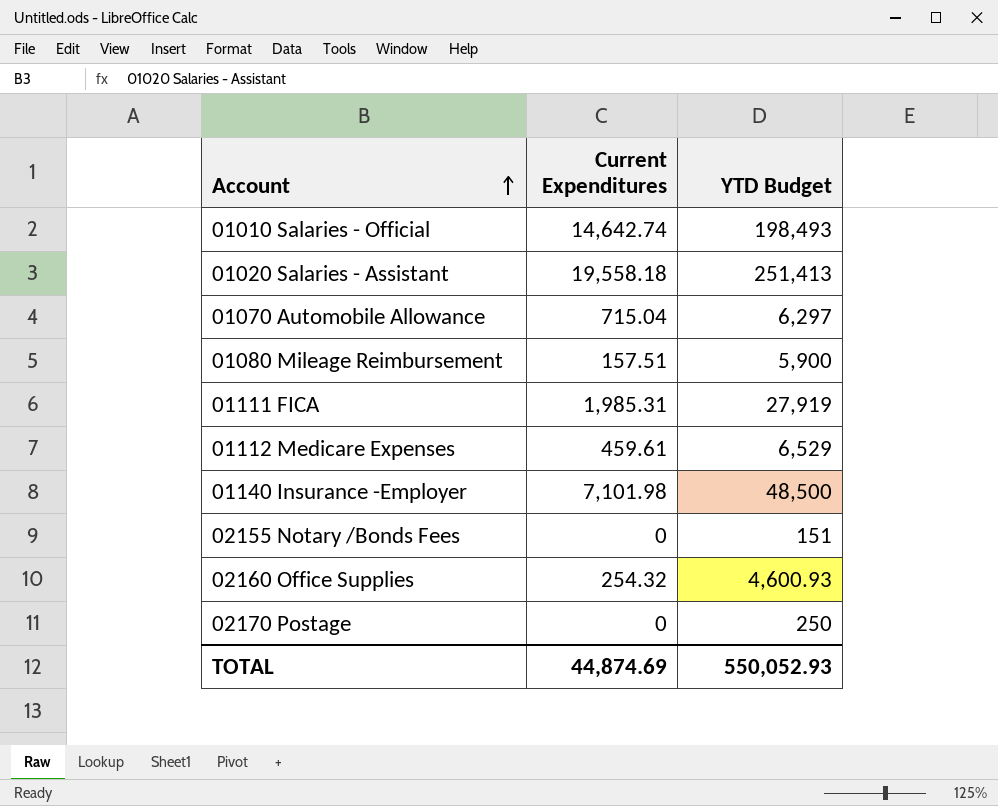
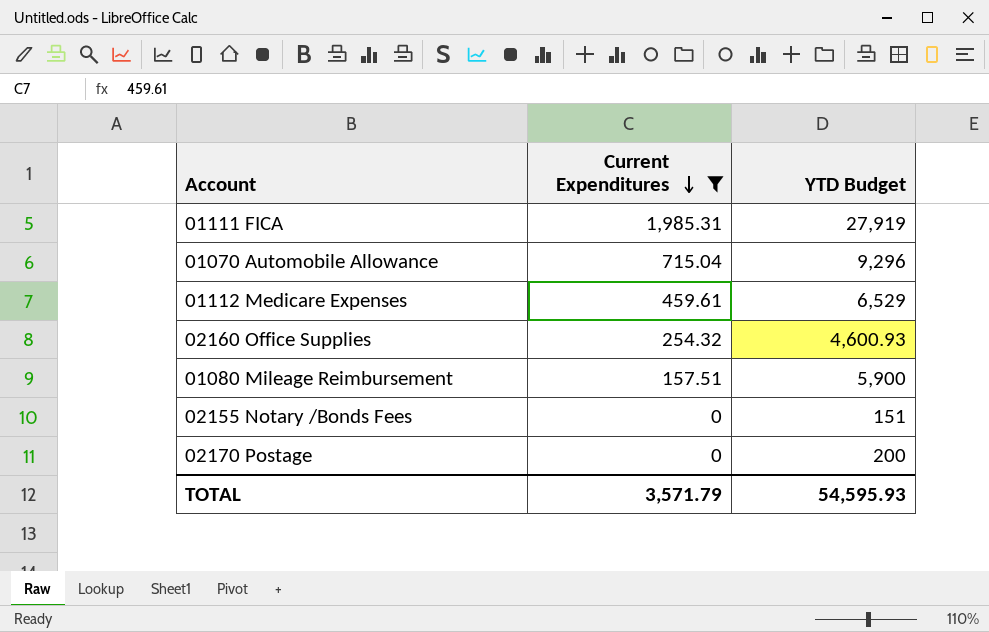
filter: none -> Current Expenditures <= 1,985.31
row order: Account ascending -> Current Expenditures descending
01070 Automobile Allowance | YTD Budget: 6,297 -> 9,296
02170 Postage | YTD Budget: 250 -> 200
TOTAL | Current Expenditures: 44,874.69 -> 3,571.79
TOTAL | YTD Budget: 550,052.93 -> 54,595.93

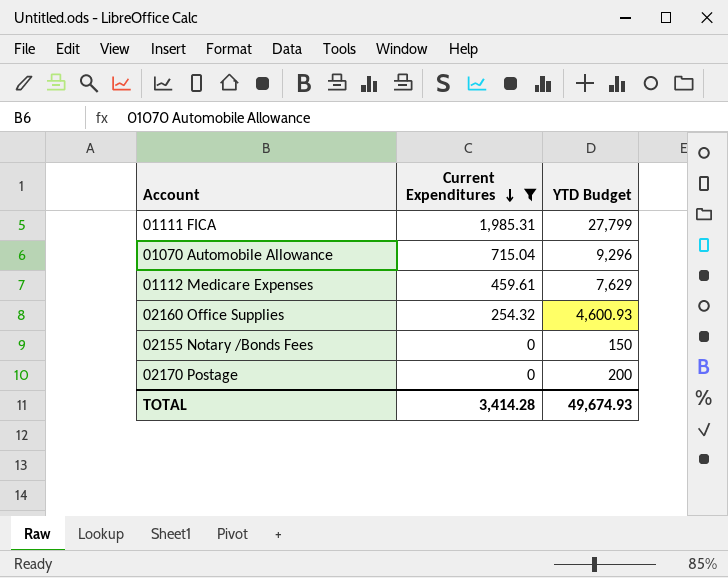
row 01080 Mileage Reimbursement: 157.51 | 5,900 -> none
01111 FICA | YTD Budget: 27,919 -> 27,799
01112 Medicare Expenses | YTD Budget: 6,529 -> 7,629
02155 Notary /Bonds Fees | YTD Budget: 151 -> 150
TOTAL | Current Expenditures: 3,571.79 -> 3,414.28
TOTAL | YTD Budget: 54,595.93 -> 49,674.93

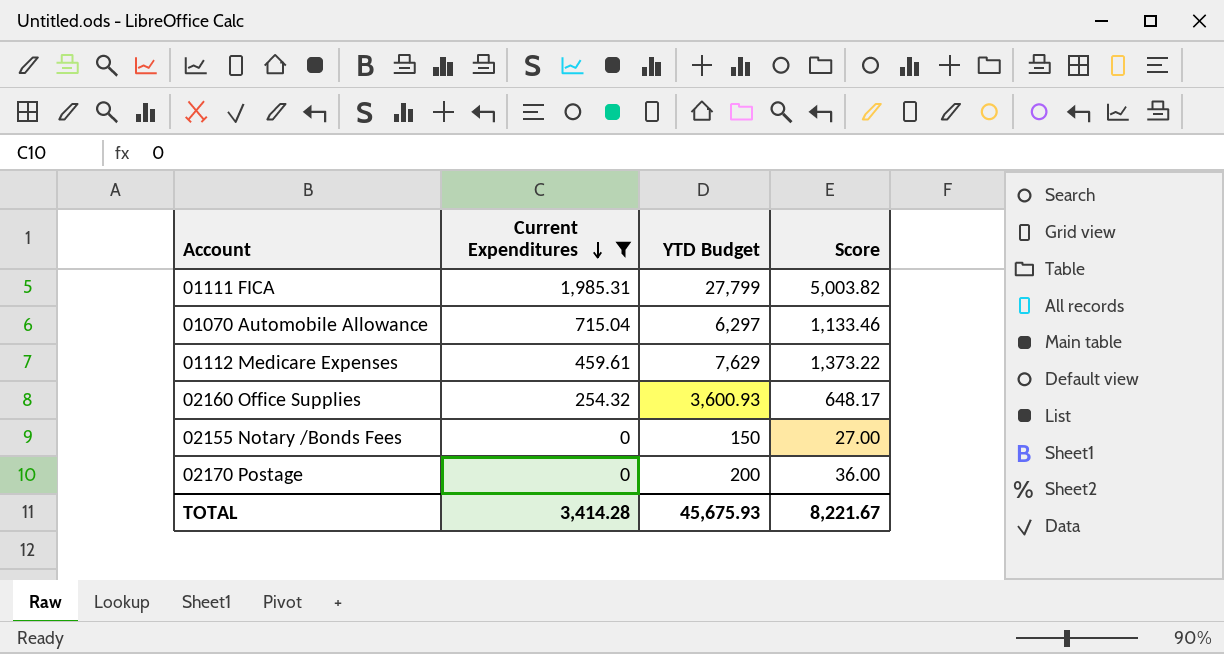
column Score | formula: none -> [YTD Budget] * 0.18
01070 Automobile Allowance | YTD Budget: 9,296 -> 6,297
02160 Office Supplies | YTD Budget: 4,600.93 -> 3,600.93
TOTAL | YTD Budget: 49,674.93 -> 45,675.93

